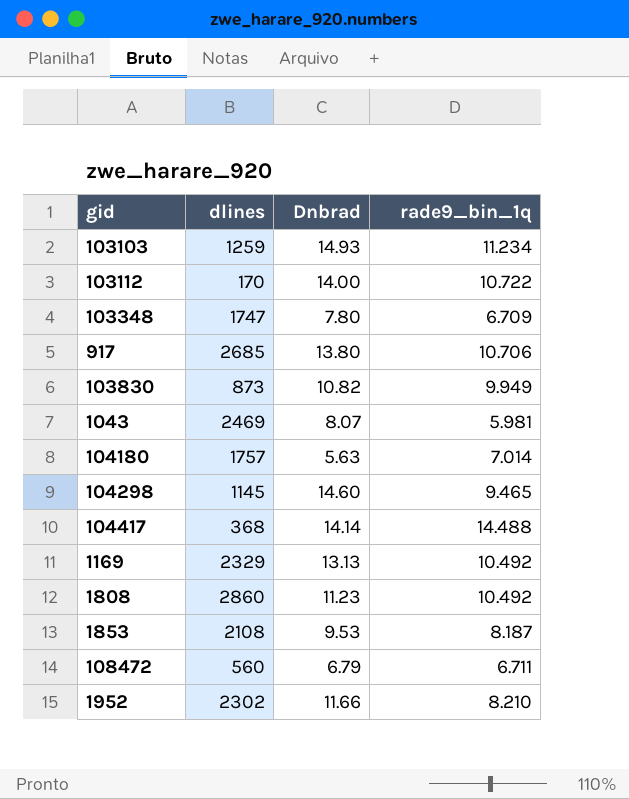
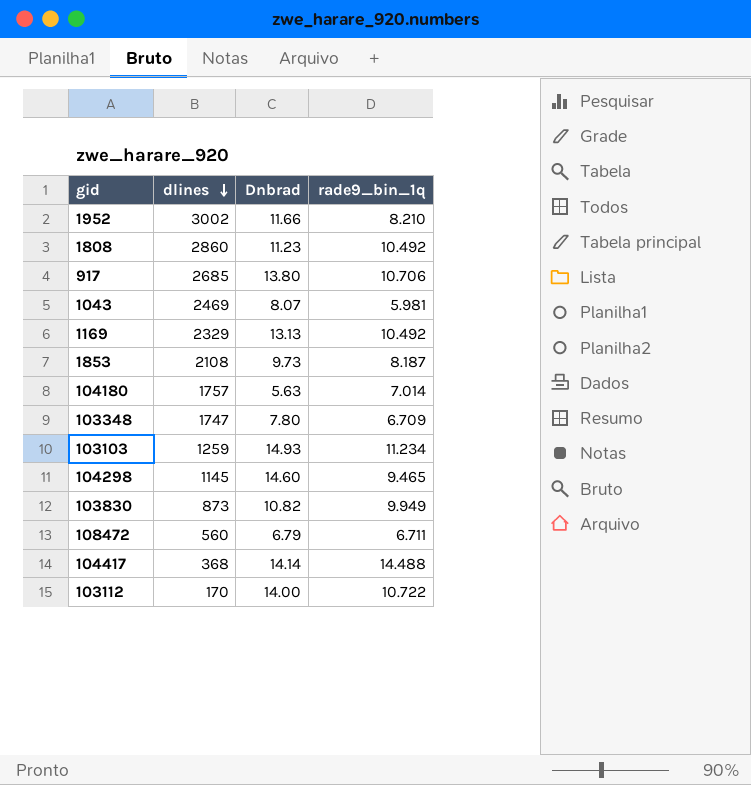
row order: none -> dlines descending
1952 | dlines: 2302 -> 3002
1853 | Dnbrad: 9.53 -> 9.73

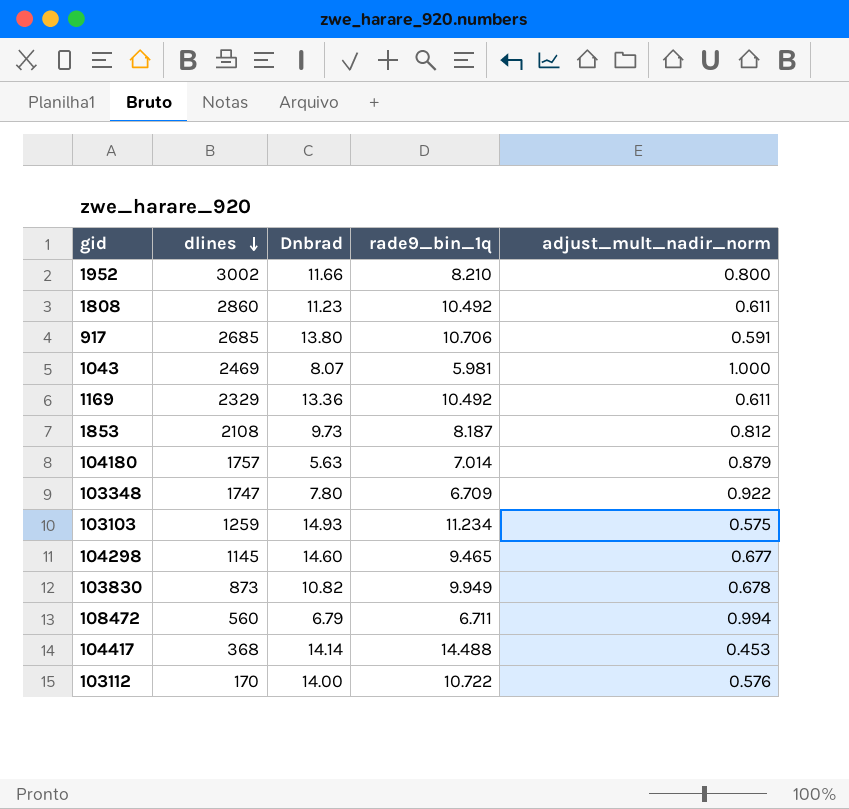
column adjust_mult_nadir_norm | position: none -> 5
1169 | Dnbrad: 13.13 -> 13.36

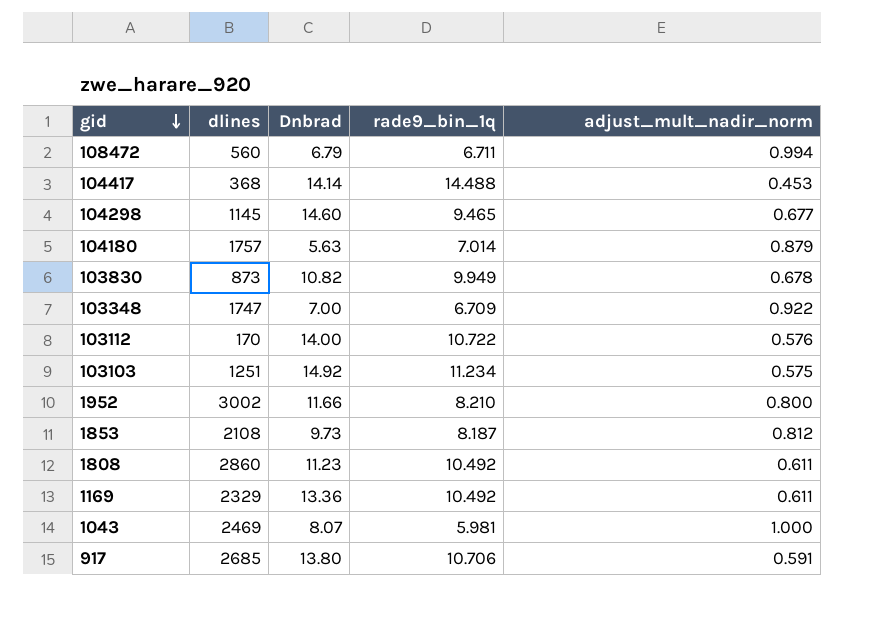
row order: dlines descending -> gid descending
103348 | Dnbrad: 7.80 -> 7.00
103103 | dlines: 1259 -> 1251
103103 | Dnbrad: 14.93 -> 14.92

